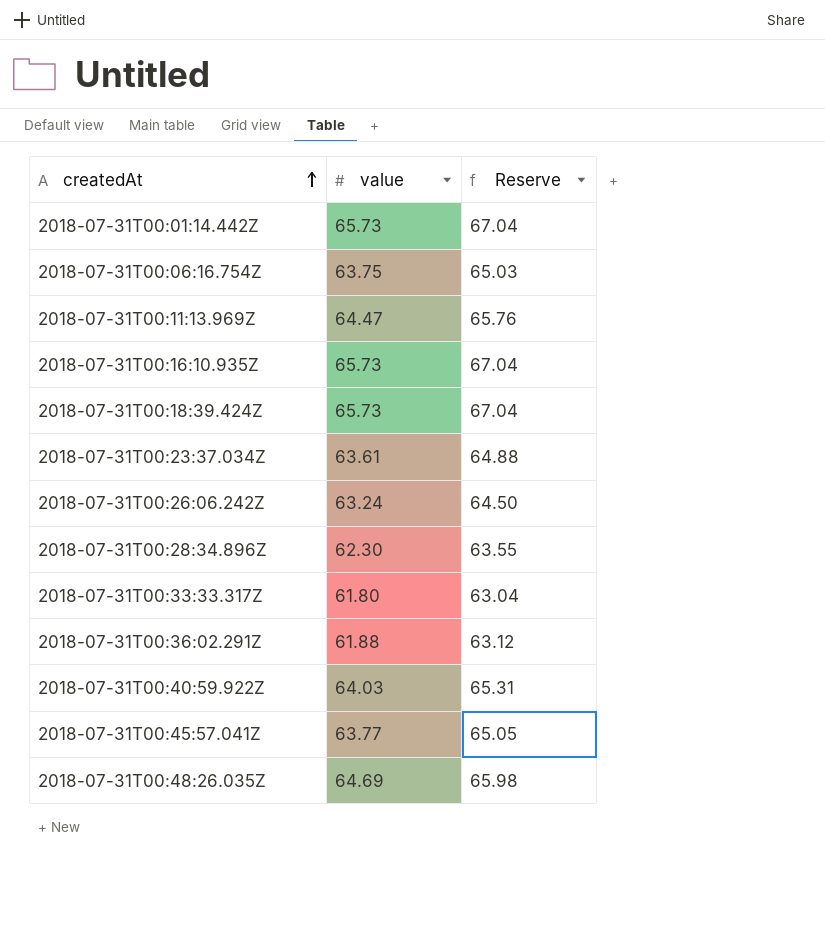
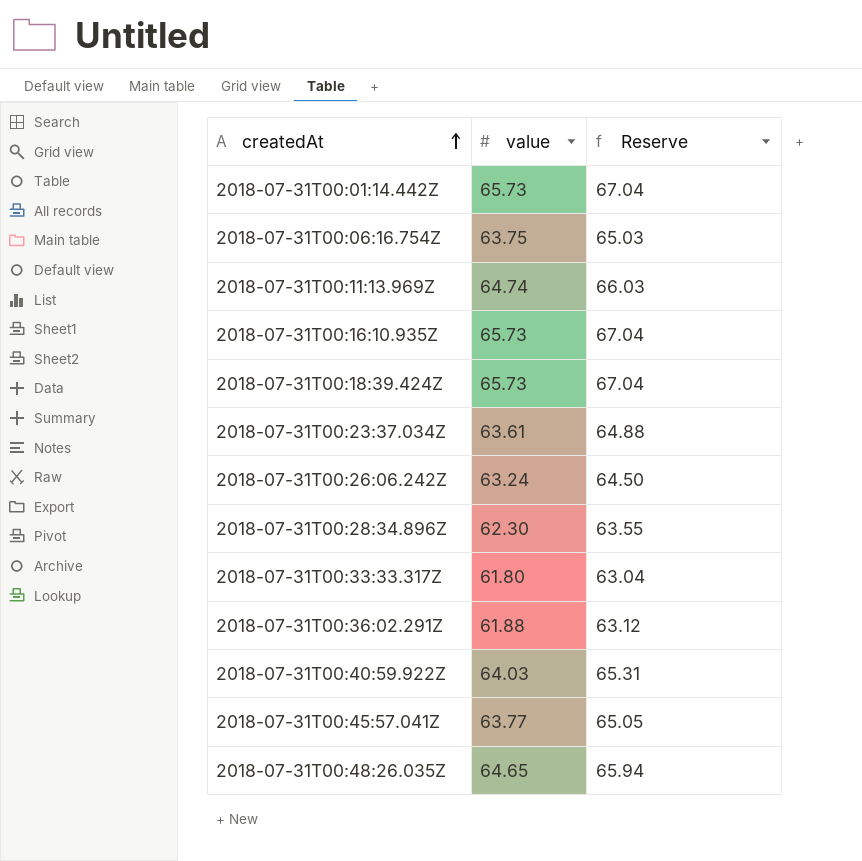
2018-07-31T00:11:13.969Z | value: 64.47 -> 64.74
2018-07-31T00:11:13.969Z | Reserve: 65.76 -> 66.03
2018-07-31T00:48:26.035Z | value: 64.69 -> 64.65
2018-07-31T00:48:26.035Z | Reserve: 65.98 -> 65.94

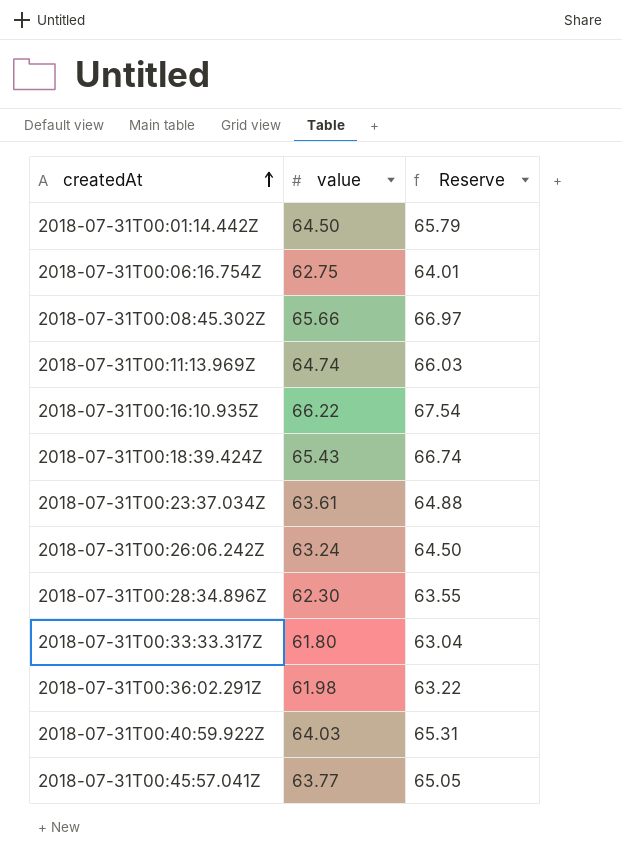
row 2018-07-31T00:48:26.035Z: 64.65 | 65.94 -> none
2018-07-31T00:01:14.442Z | value: 65.73 -> 64.50
2018-07-31T00:01:14.442Z | Reserve: 67.04 -> 65.79
2018-07-31T00:06:16.754Z | value: 63.75 -> 62.75
2018-07-31T00:06:16.754Z | Reserve: 65.03 -> 64.01
row 2018-07-31T00:08:45.302Z: none -> 65.66 | 66.97
2018-07-31T00:16:10.935Z | value: 65.73 -> 66.22
2018-07-31T00:16:10.935Z | Reserve: 67.04 -> 67.54
2018-07-31T00:18:39.424Z | value: 65.73 -> 65.43
2018-07-31T00:18:39.424Z | Reserve: 67.04 -> 66.74
2018-07-31T00:36:02.291Z | value: 61.88 -> 61.98
2018-07-31T00:36:02.291Z | Reserve: 63.12 -> 63.22

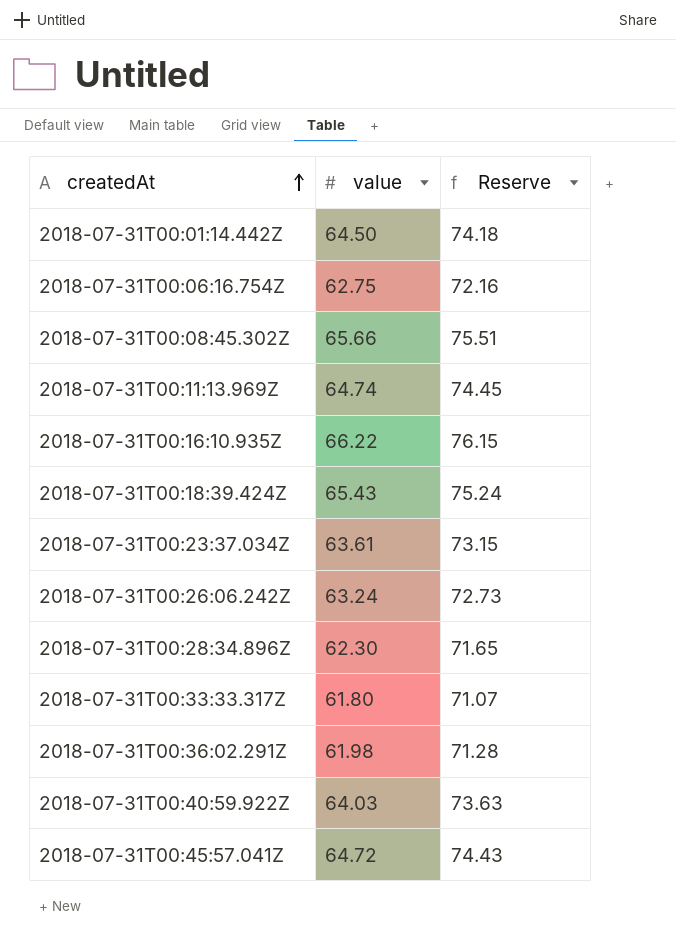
column Reserve | formula: [value] * 1.02 -> [value] * 1.15
2018-07-31T00:45:57.041Z | value: 63.77 -> 64.72

